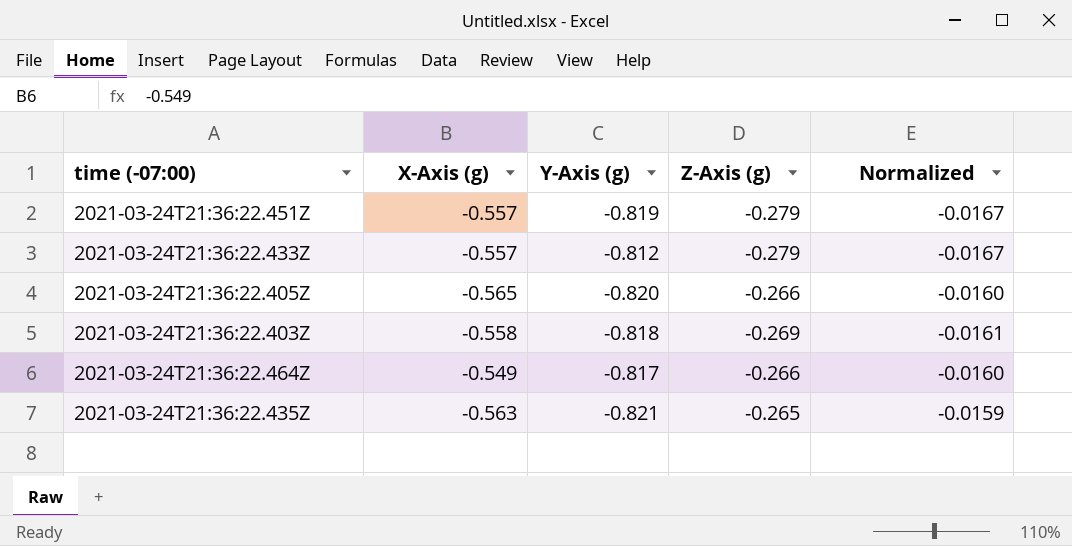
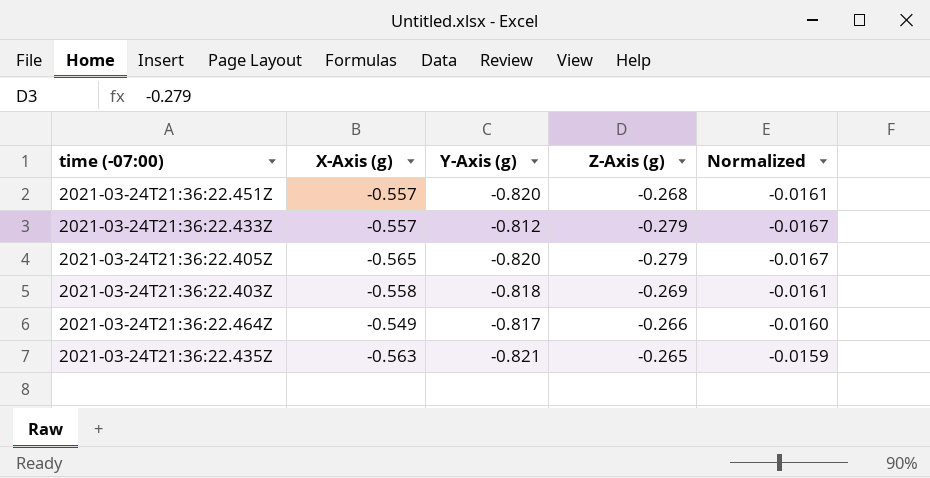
2021-03-24T21:36:22.451Z | Y-Axis (g): -0.819 -> -0.820
2021-03-24T21:36:22.451Z | Z-Axis (g): -0.279 -> -0.268
2021-03-24T21:36:22.451Z | Normalized: -0.0167 -> -0.0161
2021-03-24T21:36:22.405Z | Z-Axis (g): -0.266 -> -0.279
2021-03-24T21:36:22.405Z | Normalized: -0.0160 -> -0.0167

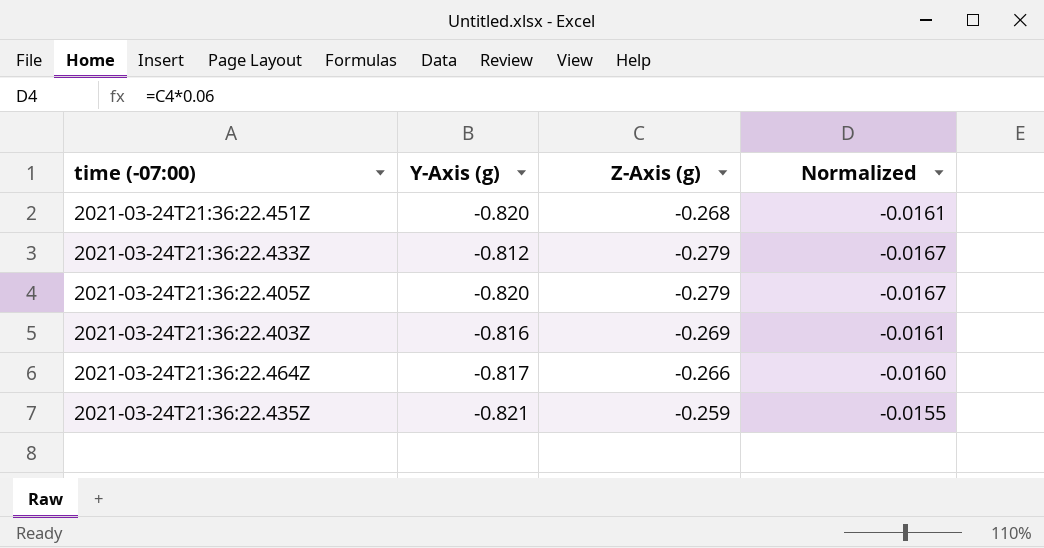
column X-Axis (g) | position: 2 -> none
2021-03-24T21:36:22.403Z | Y-Axis (g): -0.818 -> -0.816
2021-03-24T21:36:22.435Z | Z-Axis (g): -0.265 -> -0.259
2021-03-24T21:36:22.435Z | Normalized: -0.0159 -> -0.0155

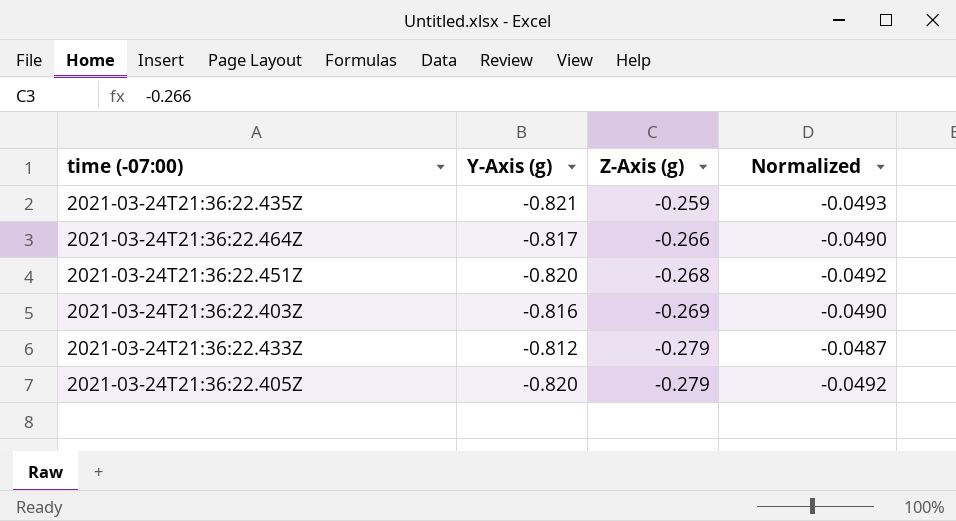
row order: none -> Z-Axis (g) descending
column Normalized | formula: [Z-Axis (g)] * 0.06 -> [Y-Axis (g)] * 0.06

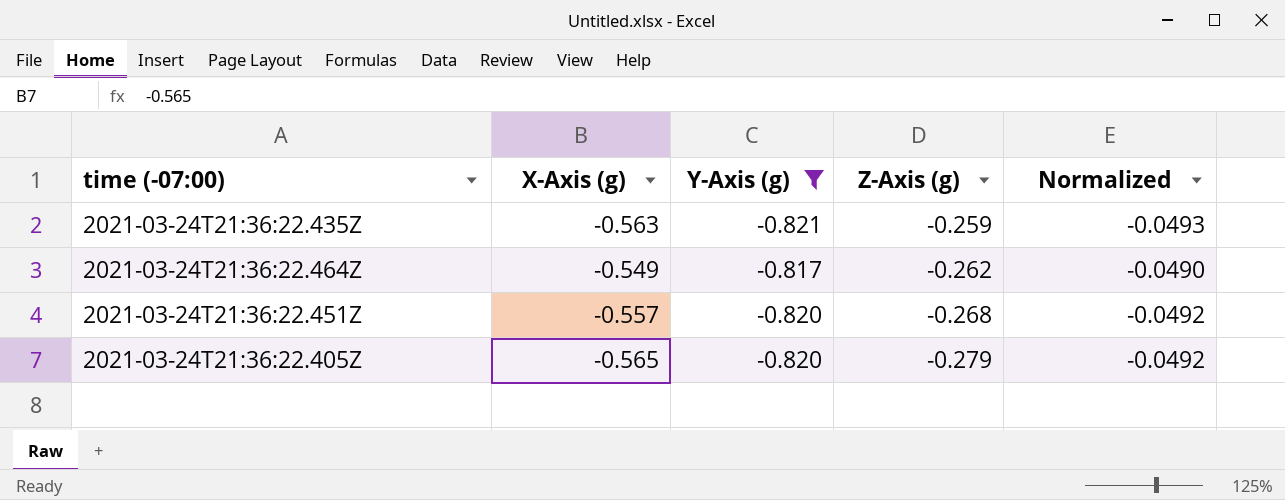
filter: none -> Y-Axis (g) <= -0.817
column X-Axis (g) | position: none -> 2
2021-03-24T21:36:22.464Z | Z-Axis (g): -0.266 -> -0.262

